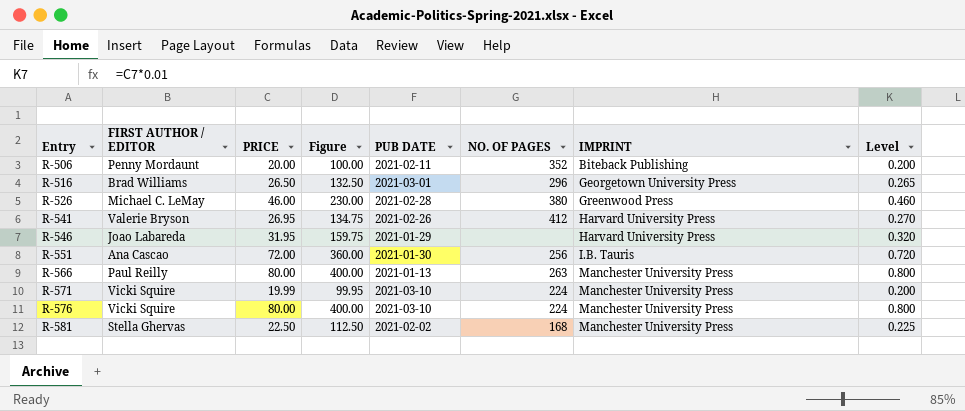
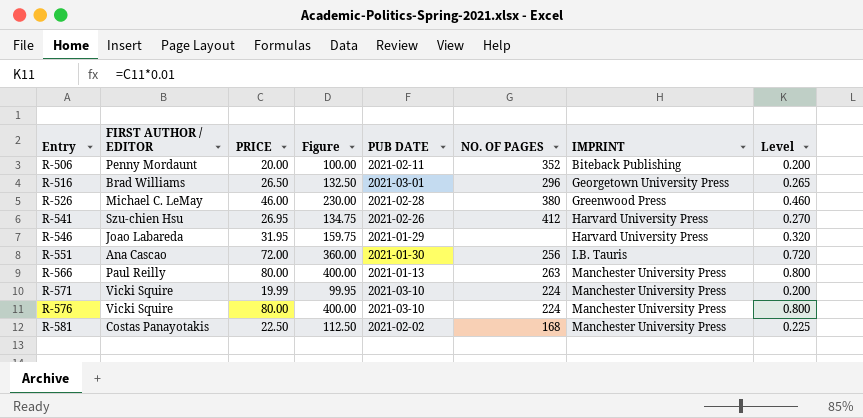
R-541 | FIRST AUTHOR / EDITOR: Valerie Bryson -> Szu-chien Hsu
R-581 | FIRST AUTHOR / EDITOR: Stella Ghervas -> Costas Panayotakis

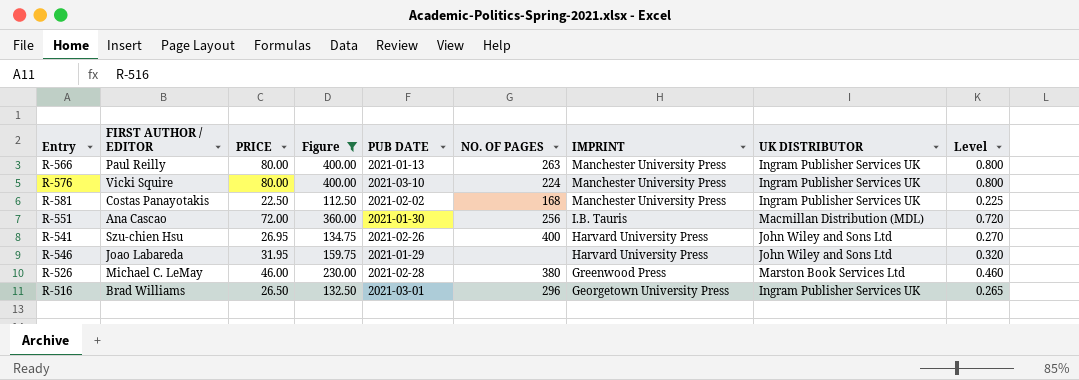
filter: none -> Figure >= 112.50
row order: Entry ascending -> IMPRINT descending
column UK DISTRIBUTOR | position: none -> 8
R-541 | NO. OF PAGES: 412 -> 400

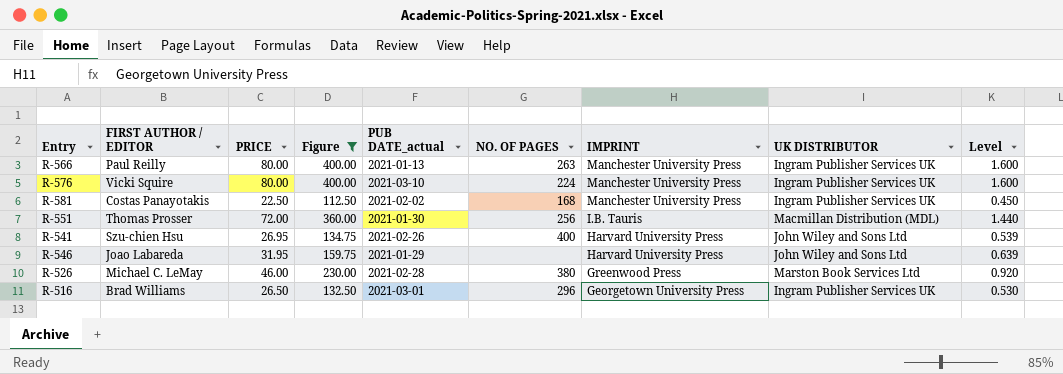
column name: PUB DATE -> PUB DATE_actual
column Level | formula: [PRICE] * 0.01 -> [PRICE] * 0.02
R-551 | FIRST AUTHOR / EDITOR: Ana Cascao -> Thomas Prosser

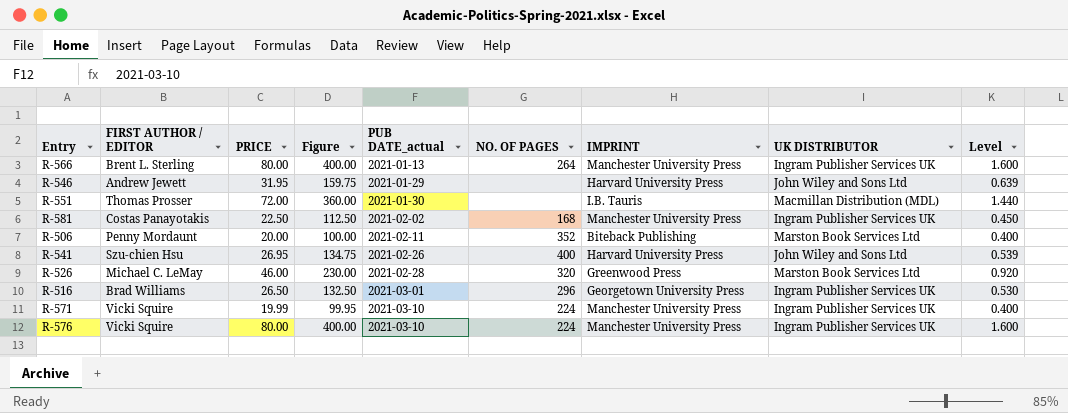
filter: Figure >= 112.50 -> none
row order: IMPRINT descending -> PUB DATE_actual ascending
R-566 | FIRST AUTHOR / EDITOR: Paul Reilly -> Brent L. Sterling
R-566 | NO. OF PAGES: 263 -> 264
R-546 | FIRST AUTHOR / EDITOR: Joao Labareda -> Andrew Jewett
R-551 | NO. OF PAGES: 256 -> none
R-526 | NO. OF PAGES: 380 -> 320

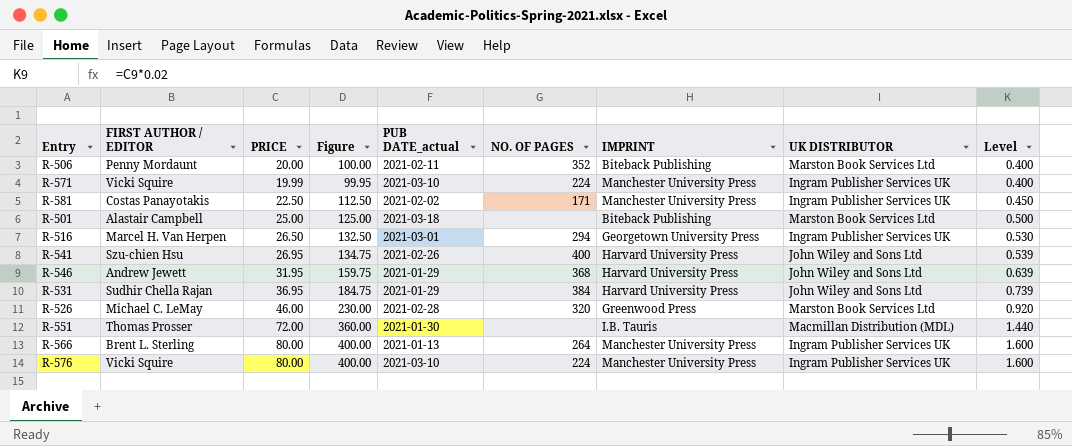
row order: PUB DATE_actual ascending -> Level ascending
R-581 | NO. OF PAGES: 168 -> 171
row R-501: none -> Alastair Campbell | 25.00 | 125.00 | 2021-03-18 | none | Biteback Publishing | Marston Book Services Ltd | 0.500
R-516 | FIRST AUTHOR / EDITOR: Brad Williams -> Marcel H. Van Herpen
R-516 | NO. OF PAGES: 296 -> 294
R-546 | NO. OF PAGES: none -> 368
row R-531: none -> Sudhir Chella Rajan | 36.95 | 184.75 | 2021-01-29 | 384 | Harvard University Press | John Wiley and Sons Ltd | 0.739

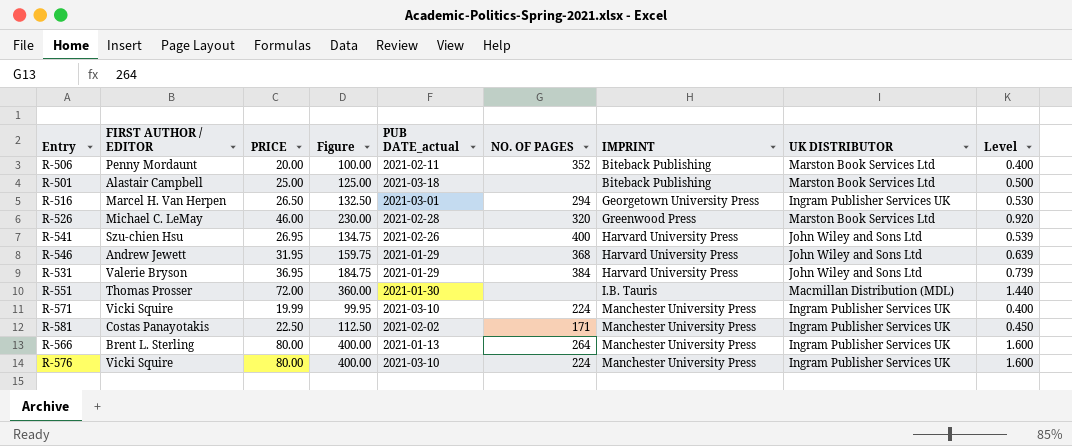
row order: Level ascending -> IMPRINT ascending
R-531 | FIRST AUTHOR / EDITOR: Sudhir Chella Rajan -> Valerie Bryson

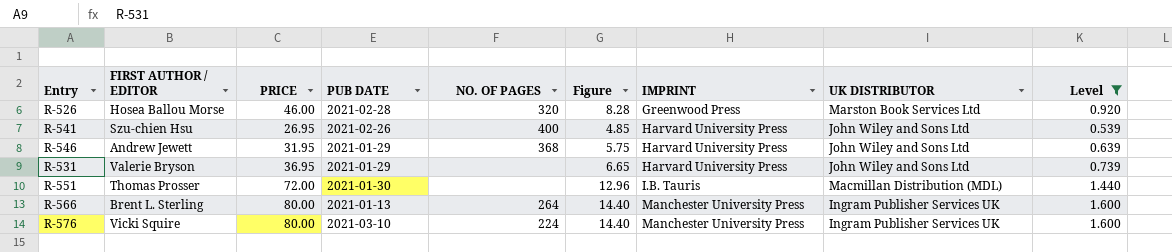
filter: none -> Level >= 0.539
column name: PUB DATE_actual -> PUB DATE
column Figure | formula: [PRICE] * 5 -> [PRICE] * 0.18
column Figure | position: 4 -> 6
R-526 | FIRST AUTHOR / EDITOR: Michael C. LeMay -> Hosea Ballou Morse
R-531 | NO. OF PAGES: 384 -> none

